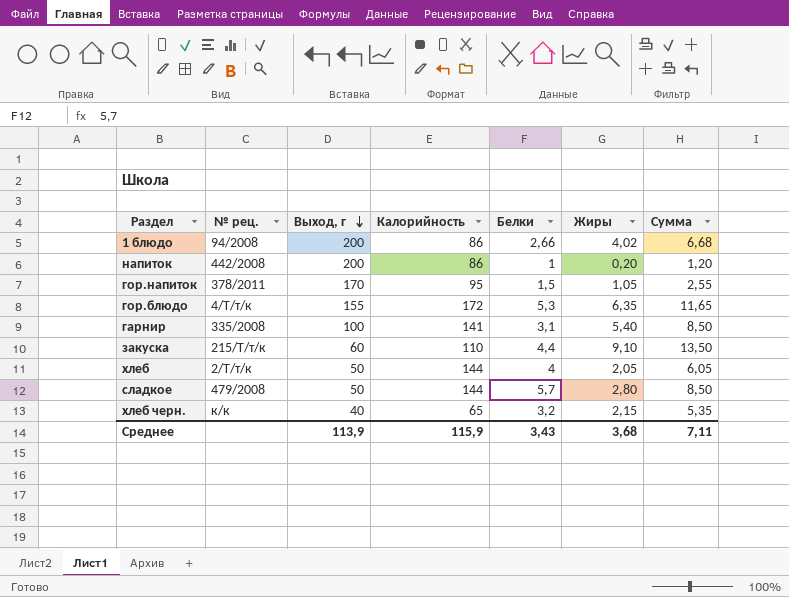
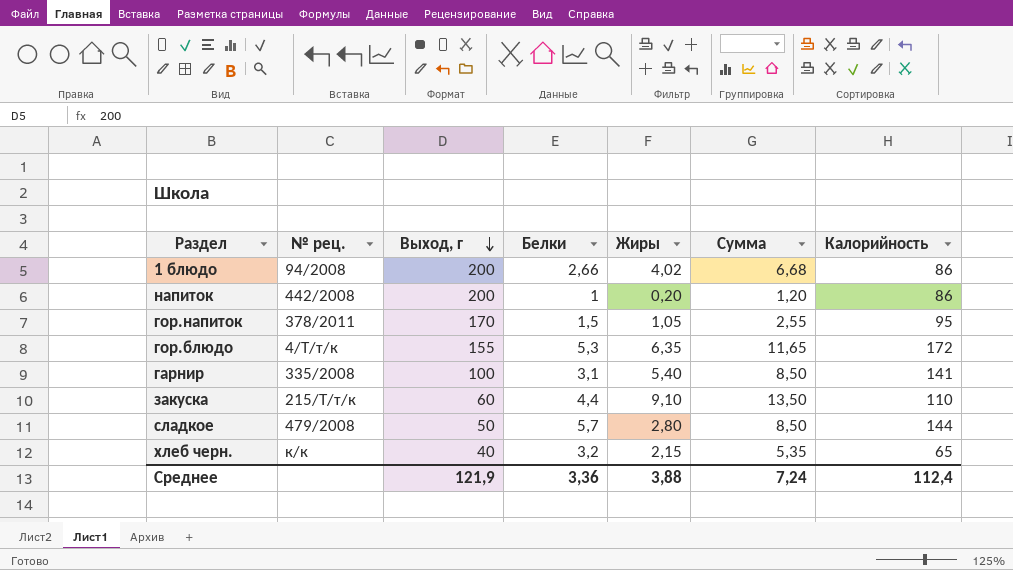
column Калорийность | position: 4 -> 7
row хлеб: 2/Т/т/к | 50 | 144 | 4 | 2,05 | 6,05 -> none
Среднее | Выход, г: 113,9 -> 121,9
Среднее | Белки: 3,43 -> 3,36
Среднее | Жиры: 3,68 -> 3,88
Среднее | Сумма: 7,11 -> 7,24
Среднее | Калорийность: 115,9 -> 112,4

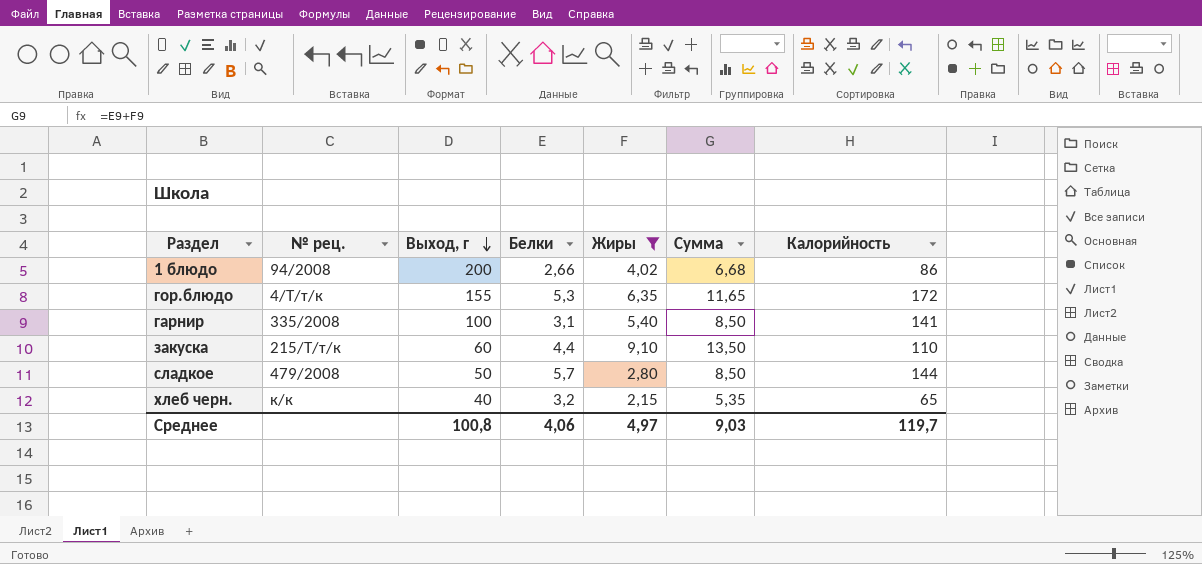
filter: none -> Жиры >= 2,15
Среднее | Выход, г: 121,9 -> 100,8
Среднее | Белки: 3,36 -> 4,06
Среднее | Жиры: 3,88 -> 4,97
Среднее | Сумма: 7,24 -> 9,03
Среднее | Калорийность: 112,4 -> 119,7

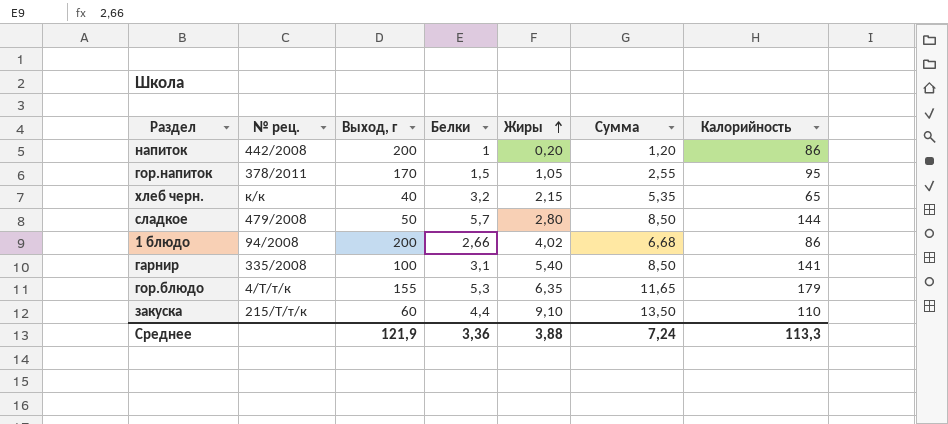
filter: Жиры >= 2,15 -> none
row order: Выход, г descending -> Жиры ascending
гор.блюдо | Калорийность: 172 -> 179
Среднее | Выход, г: 100,8 -> 121,9
Среднее | Белки: 4,06 -> 3,36
Среднее | Жиры: 4,97 -> 3,88
Среднее | Сумма: 9,03 -> 7,24
Среднее | Калорийность: 119,7 -> 113,3

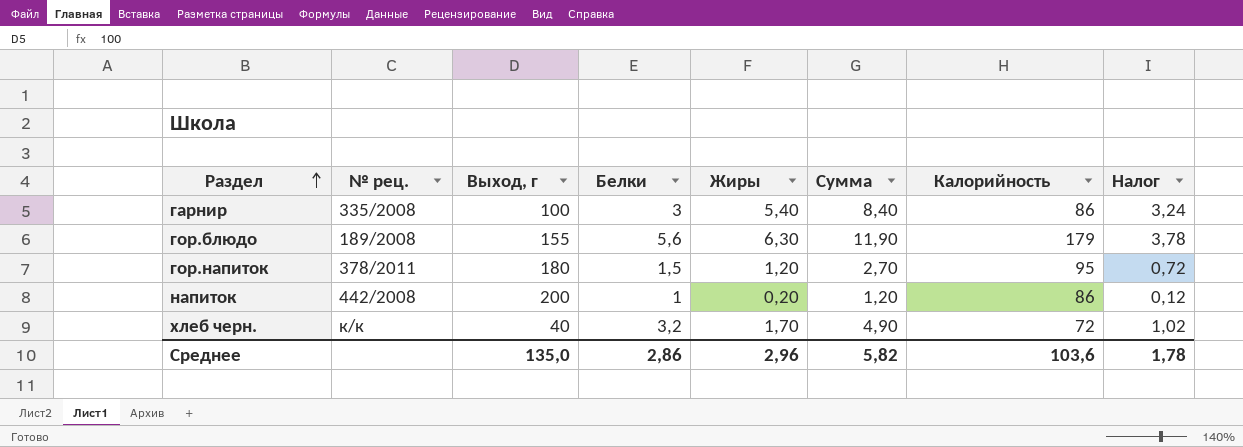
row order: Жиры ascending -> Раздел ascending
column Налог | formula: none -> [Жиры] * 0,6
row сладкое: 479/2008 | 50 | 5,7 | 2,80 | 8,50 | 144 -> none
row 1 блюдо: 94/2008 | 200 | 2,66 | 4,02 | 6,68 | 86 -> none
row закуска: 215/Т/т/к | 60 | 4,4 | 9,10 | 13,50 | 110 -> none
гарнир | Белки: 3,1 -> 3
гарнир | Сумма: 8,50 -> 8,40
гарнир | Калорийность: 141 -> 86
гор.блюдо | № рец.: 4/Т/т/к -> 189/2008
гор.блюдо | Белки: 5,3 -> 5,6
гор.блюдо | Жиры: 6,35 -> 6,30
гор.блюдо | Сумма: 11,65 -> 11,90
гор.напиток | Выход, г: 170 -> 180
гор.напиток | Жиры: 1,05 -> 1,20
гор.напиток | Сумма: 2,55 -> 2,70
хлеб черн. | Жиры: 2,15 -> 1,70
хлеб черн. | Сумма: 5,35 -> 4,90
хлеб черн. | Калорийность: 65 -> 72
Среднее | Выход, г: 121,9 -> 135,0
Среднее | Белки: 3,36 -> 2,86
Среднее | Жиры: 3,88 -> 2,96
Среднее | Сумма: 7,24 -> 5,82
Среднее | Калорийность: 113,3 -> 103,6

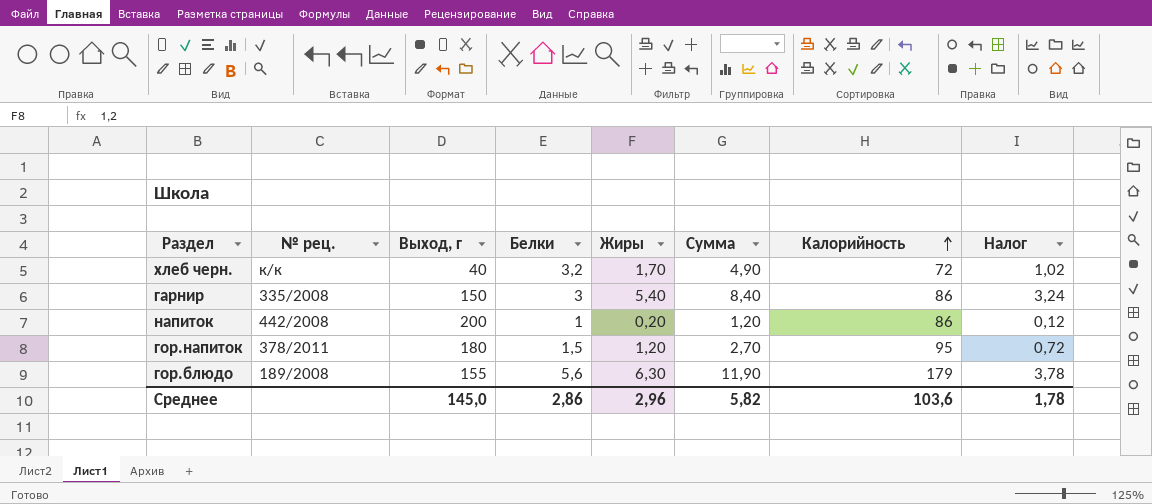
row order: Раздел ascending -> Калорийность ascending
гарнир | Выход, г: 100 -> 150
Среднее | Выход, г: 135,0 -> 145,0

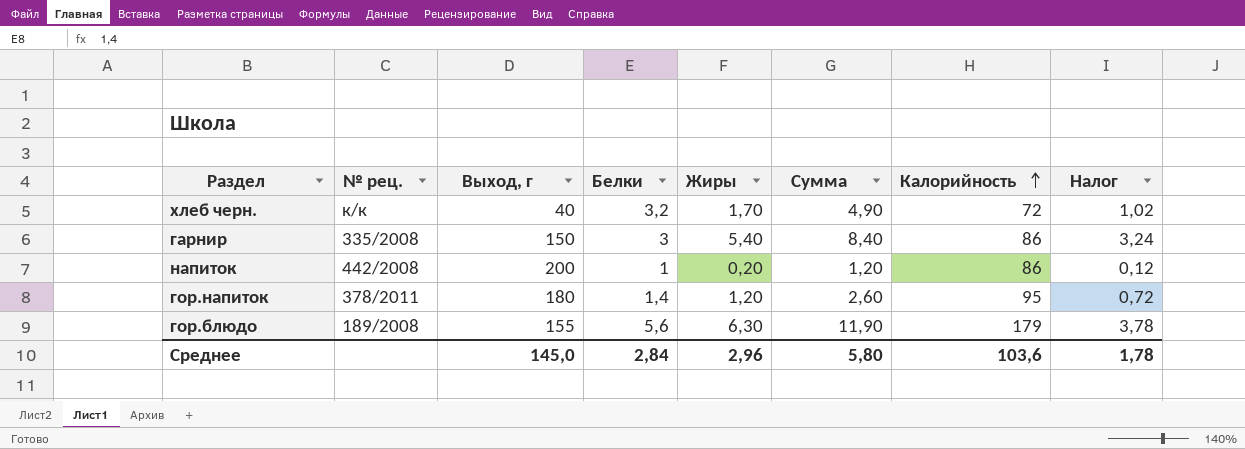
гор.напиток | Белки: 1,5 -> 1,4
гор.напиток | Сумма: 2,70 -> 2,60
Среднее | Белки: 2,86 -> 2,84
Среднее | Сумма: 5,82 -> 5,80

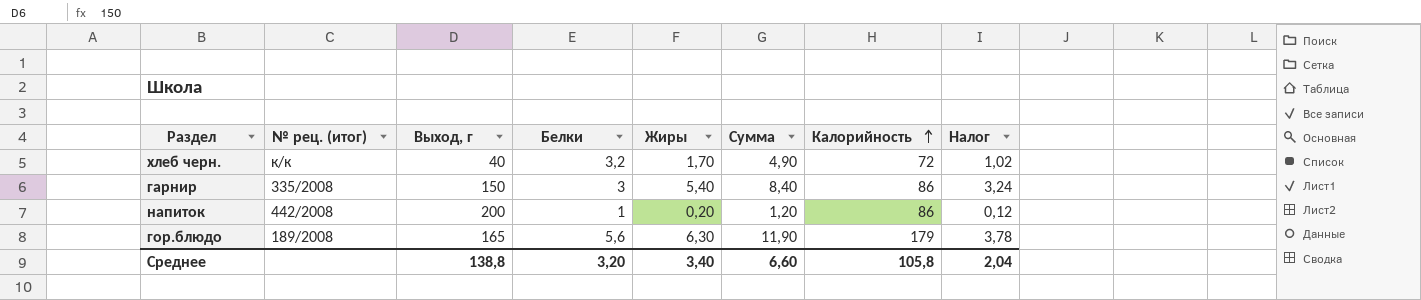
column name: № рец. -> № рец. (итог)
row гор.напиток: 378/2011 | 180 | 1,4 | 1,20 | 2,60 | 95 | 0,72 -> none
гор.блюдо | Выход, г: 155 -> 165
Среднее | Выход, г: 145,0 -> 138,8
Среднее | Белки: 2,84 -> 3,20
Среднее | Жиры: 2,96 -> 3,40
Среднее | Сумма: 5,80 -> 6,60
Среднее | Калорийность: 103,6 -> 105,8
Среднее | Налог: 1,78 -> 2,04

